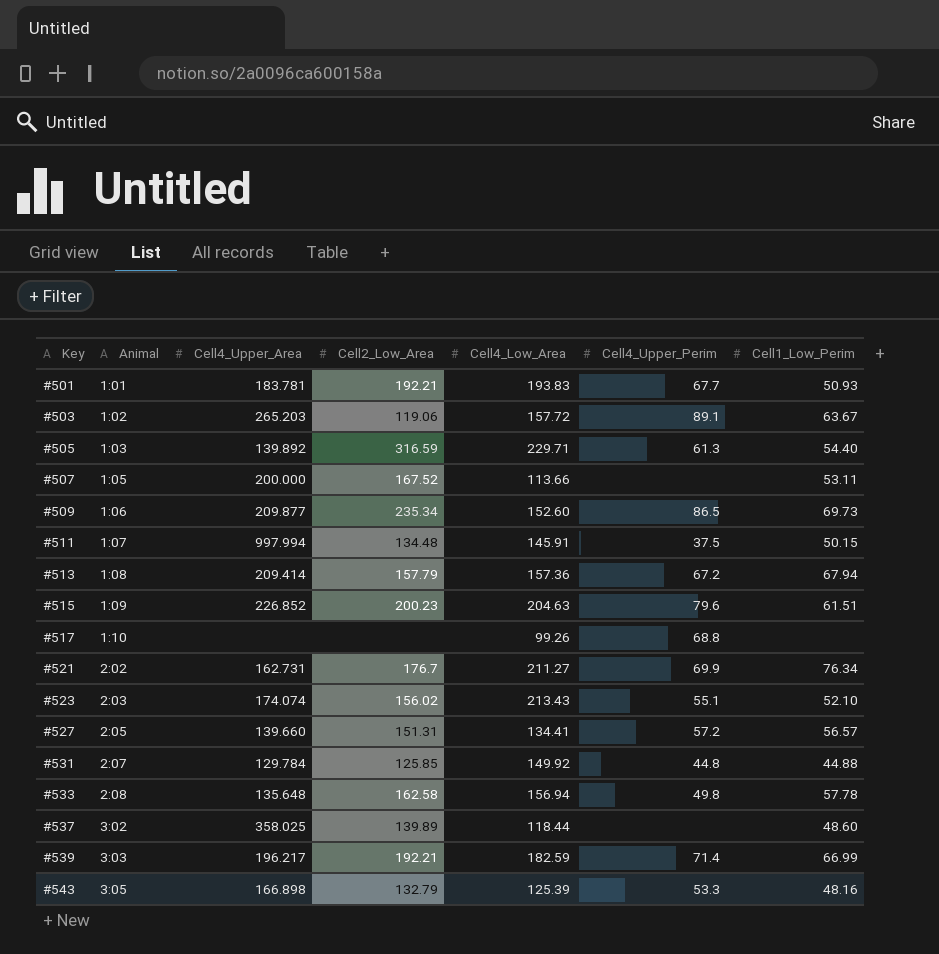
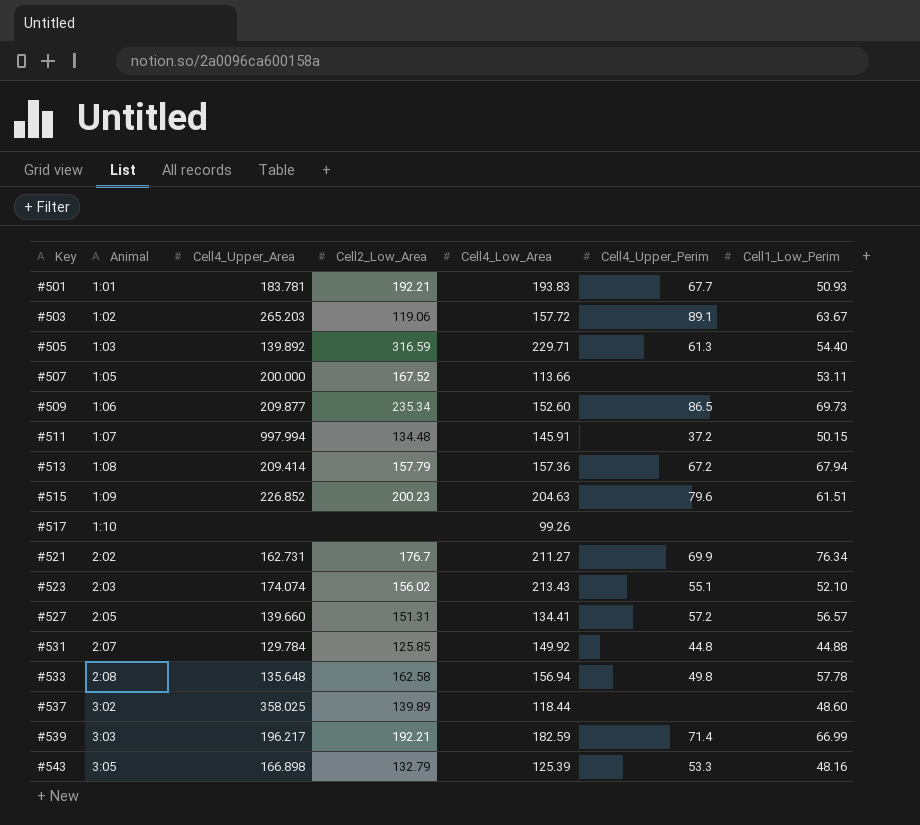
#511 | Cell4_Upper_Perim: 37.5 -> 37.2
#517 | Cell4_Upper_Perim: 68.8 -> none

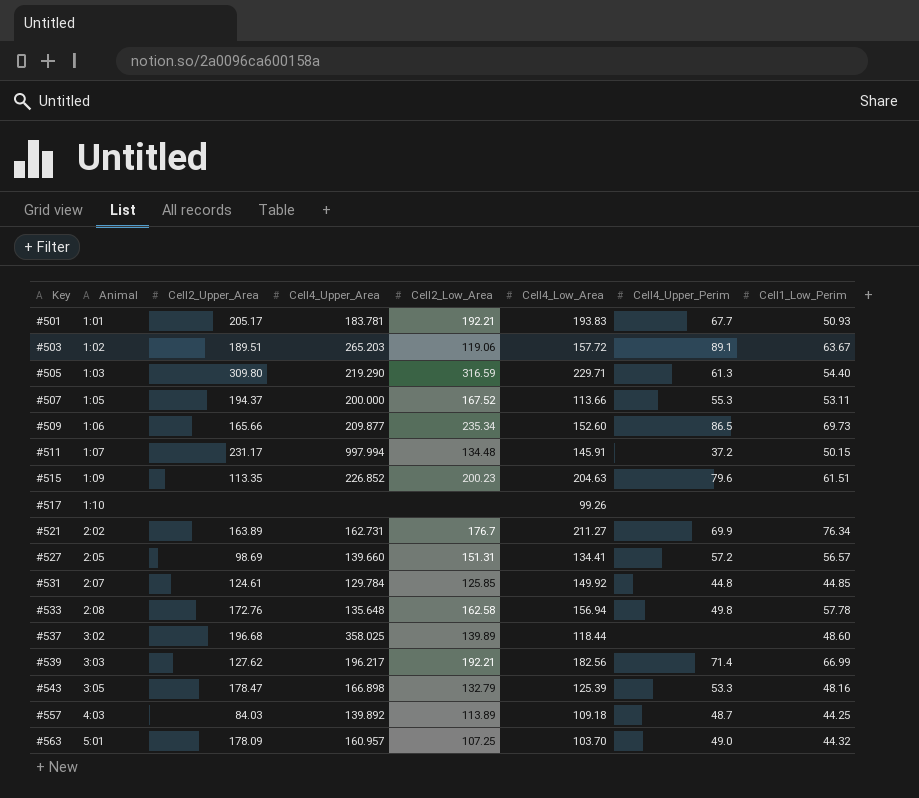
column Cell2_Upper_Area | position: none -> 3
row #513: 1:08 | 209.414 | 157.79 | 157.36 | 67.2 | 67.94 -> none
row #523: 2:03 | 174.074 | 156.02 | 213.43 | 55.1 | 52.10 -> none
#505 | Cell4_Upper_Area: 139.892 -> 219.290
#507 | Cell4_Upper_Perim: none -> 55.3
#531 | Cell1_Low_Perim: 44.88 -> 44.85
#539 | Cell4_Low_Area: 182.59 -> 182.56
row #557: none -> 4:03 | 84.03 | 139.892 | 113.89 | 109.18 | 48.7 | 44.25
row #563: none -> 5:01 | 178.09 | 160.957 | 107.25 | 103.70 | 49.0 | 44.32

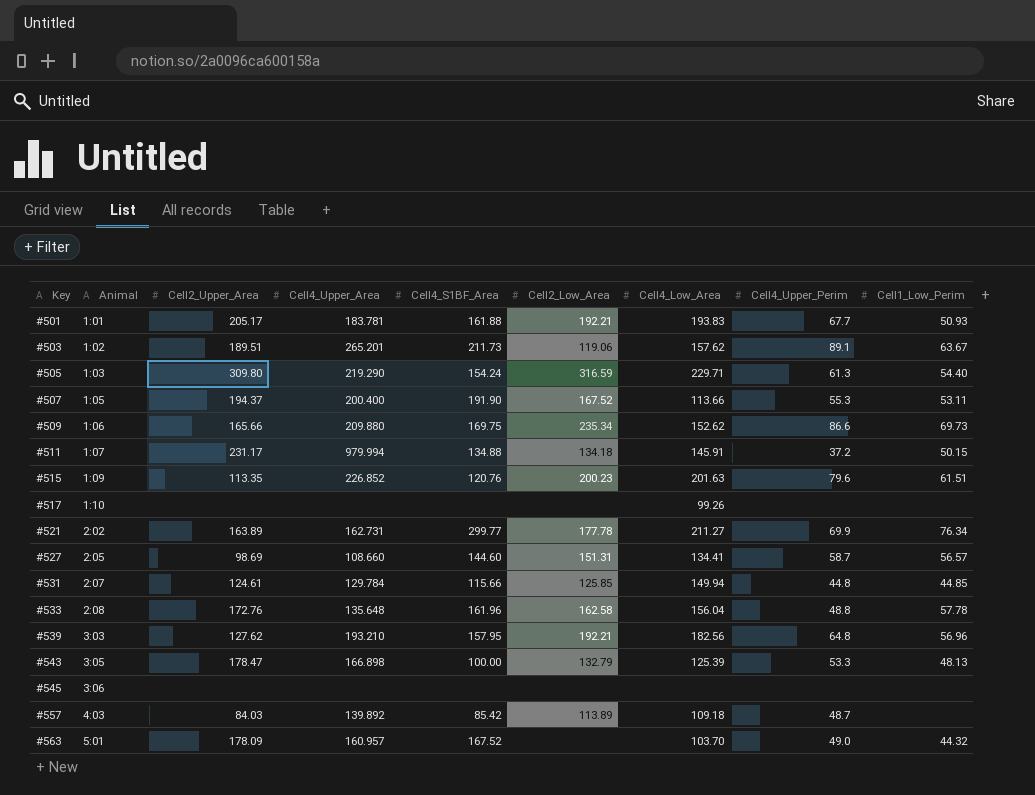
column Cell4_S1BF_Area | position: none -> 5
row #537: 3:02 | 196.68 | 358.025 | 139.89 | 118.44 | none | 48.60 -> none
#503 | Cell4_Upper_Area: 265.203 -> 265.201
#503 | Cell4_Low_Area: 157.72 -> 157.62
#507 | Cell4_Upper_Area: 200.000 -> 200.400
#509 | Cell4_Upper_Area: 209.877 -> 209.880
#509 | Cell4_Low_Area: 152.60 -> 152.62
#509 | Cell4_Upper_Perim: 86.5 -> 86.6
#511 | Cell4_Upper_Area: 997.994 -> 979.994
#511 | Cell2_Low_Area: 134.48 -> 134.18
#515 | Cell4_Low_Area: 204.63 -> 201.63
#521 | Cell2_Low_Area: 176.7 -> 177.78
#527 | Cell4_Upper_Area: 139.660 -> 108.660
#527 | Cell4_Upper_Perim: 57.2 -> 58.7
#531 | Cell4_Low_Area: 149.92 -> 149.94
#533 | Cell4_Low_Area: 156.94 -> 156.04
#533 | Cell4_Upper_Perim: 49.8 -> 48.8
#539 | Cell4_Upper_Area: 196.217 -> 193.210
#539 | Cell4_Upper_Perim: 71.4 -> 64.8
#539 | Cell1_Low_Perim: 66.99 -> 56.96
#543 | Cell1_Low_Perim: 48.16 -> 48.13
row #545: none -> 3:06 | none | none | none | none | none | none | none
#557 | Cell1_Low_Perim: 44.25 -> none
#563 | Cell2_Low_Area: 107.25 -> none

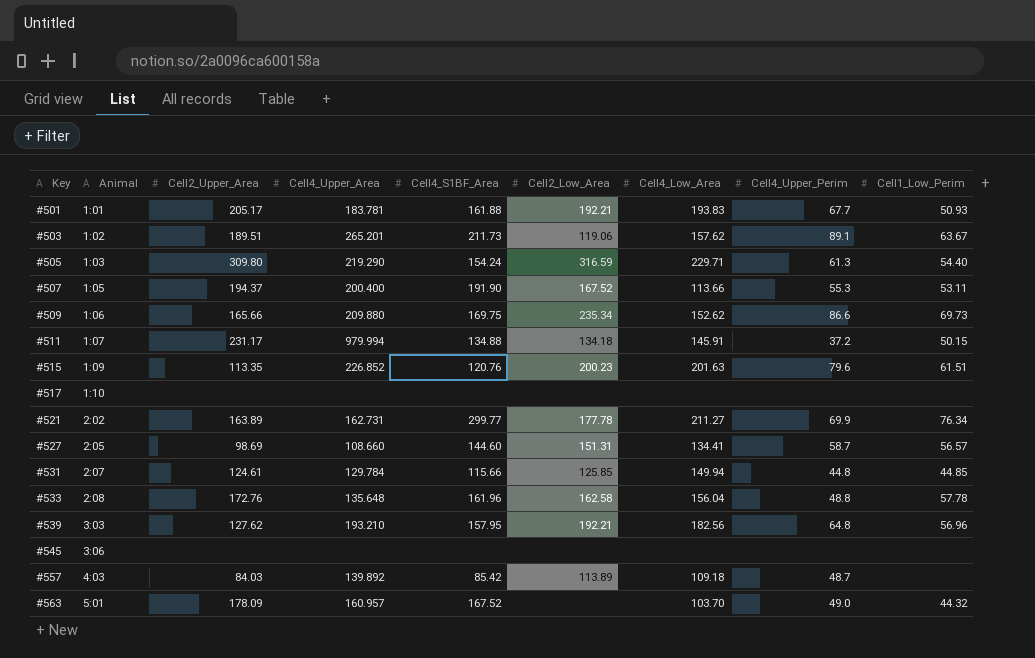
row #543: 3:05 | 178.47 | 166.898 | 100.00 | 132.79 | 125.39 | 53.3 | 48.13 -> none
#517 | Cell4_Low_Area: 99.26 -> none

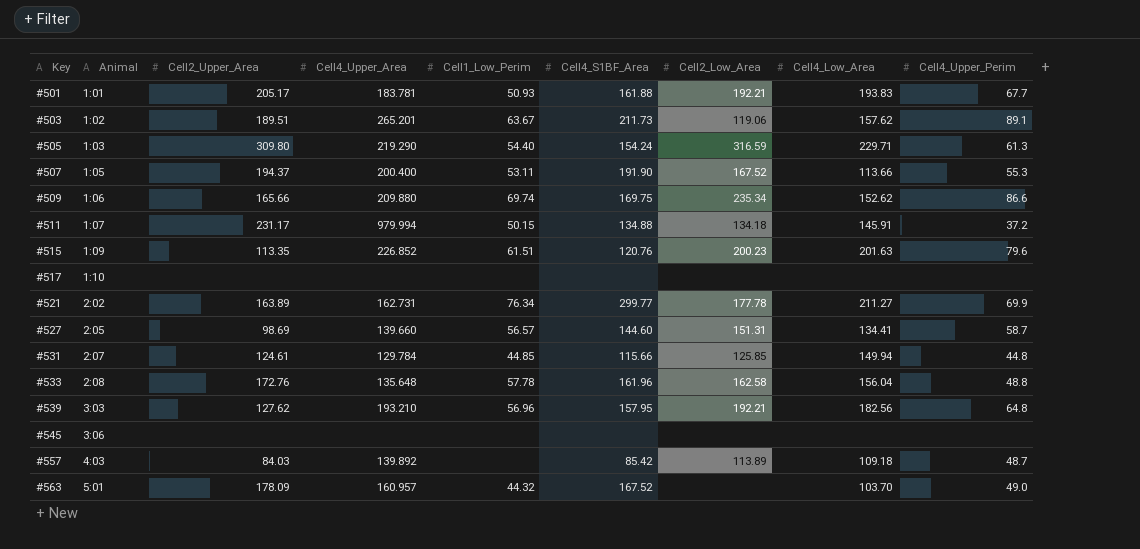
column Cell1_Low_Perim | position: 9 -> 5
#509 | Cell1_Low_Perim: 69.73 -> 69.74
#527 | Cell4_Upper_Area: 108.660 -> 139.660

